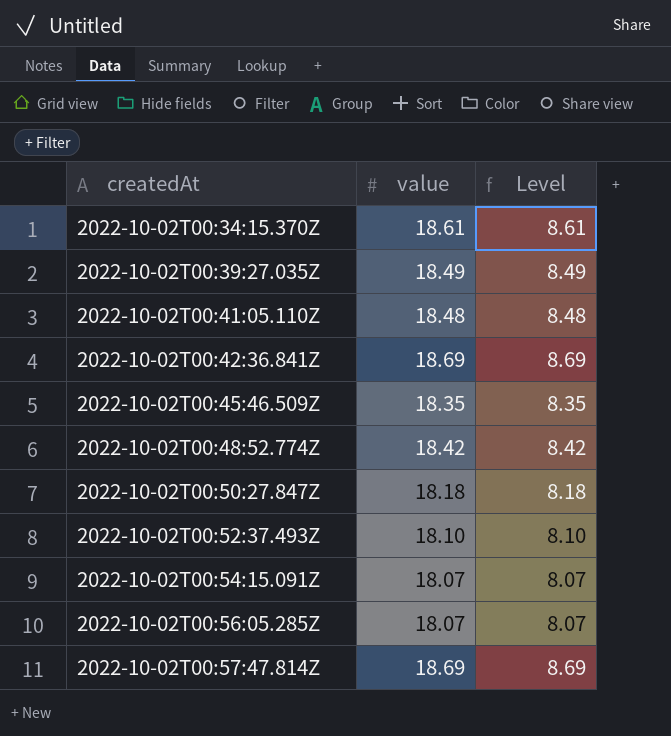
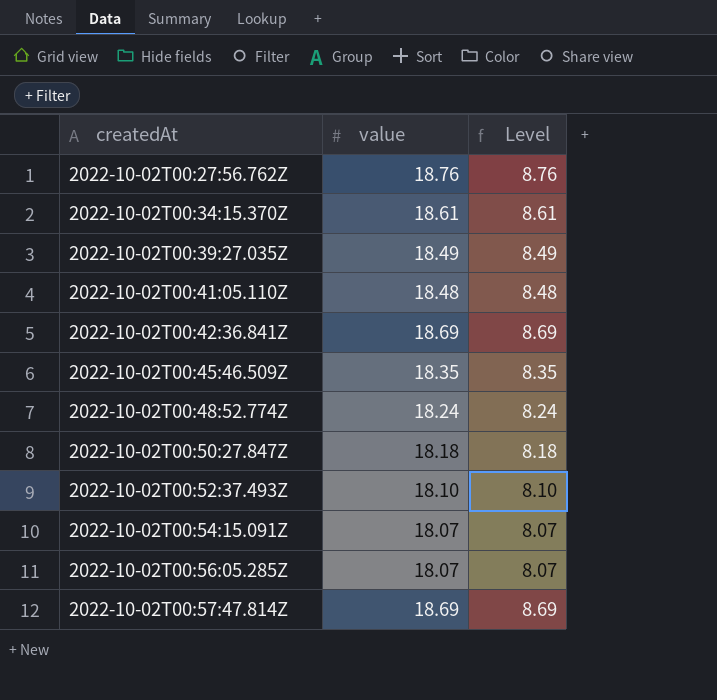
row 2022-10-02T00:27:56.762Z: none -> 18.76 | 8.76
2022-10-02T00:48:52.774Z | value: 18.42 -> 18.24
2022-10-02T00:48:52.774Z | Level: 8.42 -> 8.24

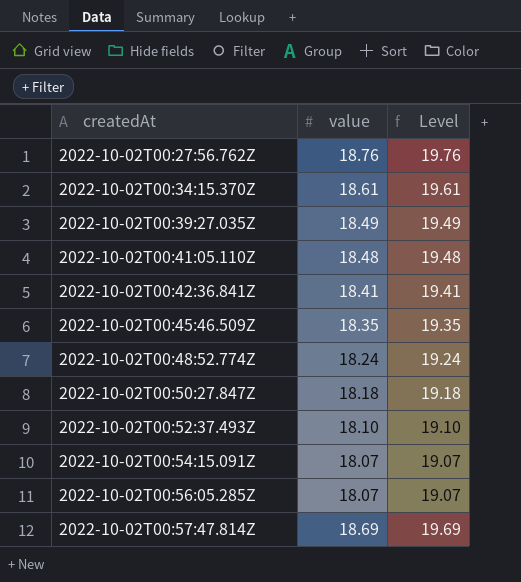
column Level | formula: [value] - 10 -> [value] + 1
2022-10-02T00:42:36.841Z | value: 18.69 -> 18.41

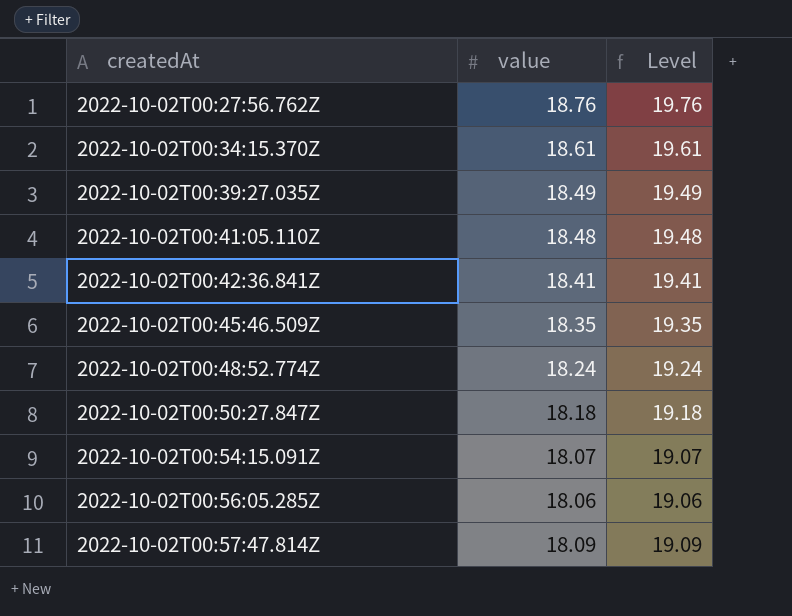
row 2022-10-02T00:52:37.493Z: 18.10 | 19.10 -> none
2022-10-02T00:56:05.285Z | value: 18.07 -> 18.06
2022-10-02T00:56:05.285Z | Level: 19.07 -> 19.06
2022-10-02T00:57:47.814Z | value: 18.69 -> 18.09
2022-10-02T00:57:47.814Z | Level: 19.69 -> 19.09

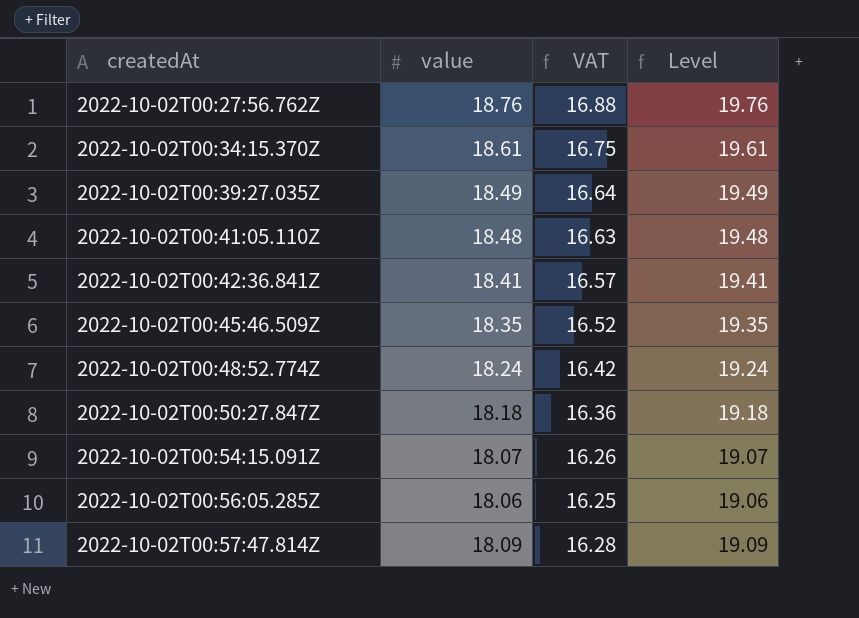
column VAT | formula: none -> [value] * 0.9

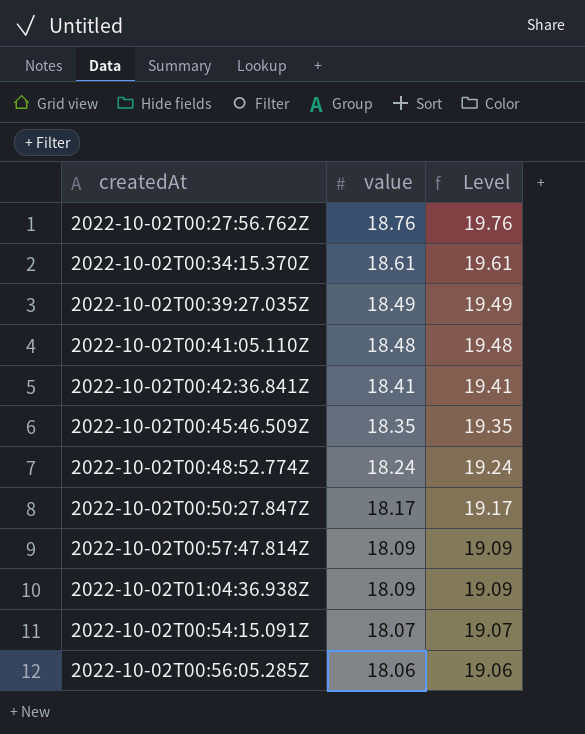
row order: createdAt ascending -> value descending
column VAT | formula: [value] * 0.9 -> none
2022-10-02T00:50:27.847Z | value: 18.18 -> 18.17
2022-10-02T00:50:27.847Z | Level: 19.18 -> 19.17
row 2022-10-02T01:04:36.938Z: none -> 18.09 | 19.09

